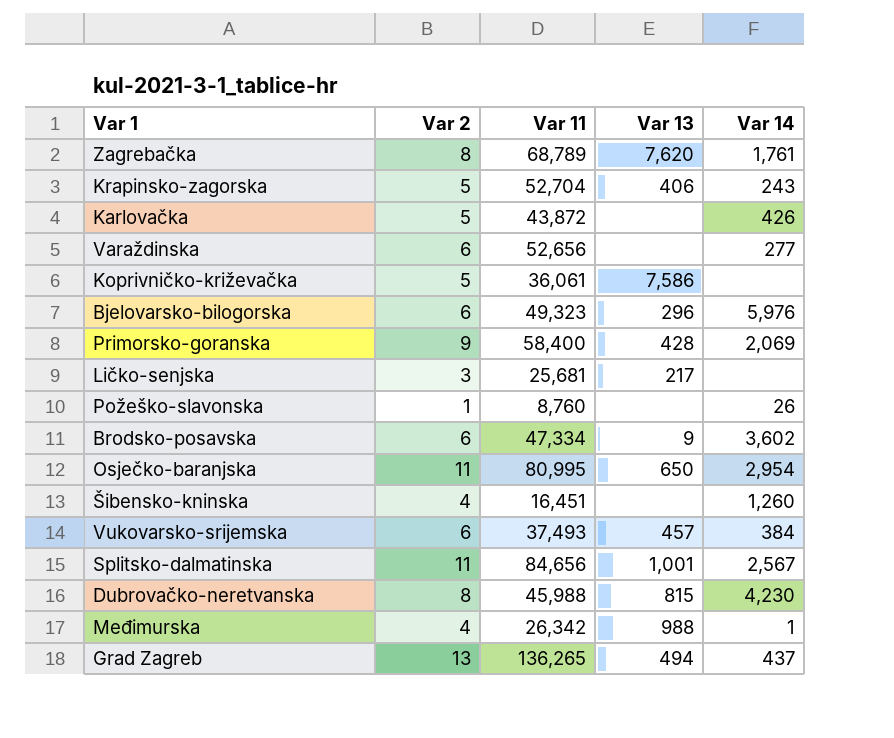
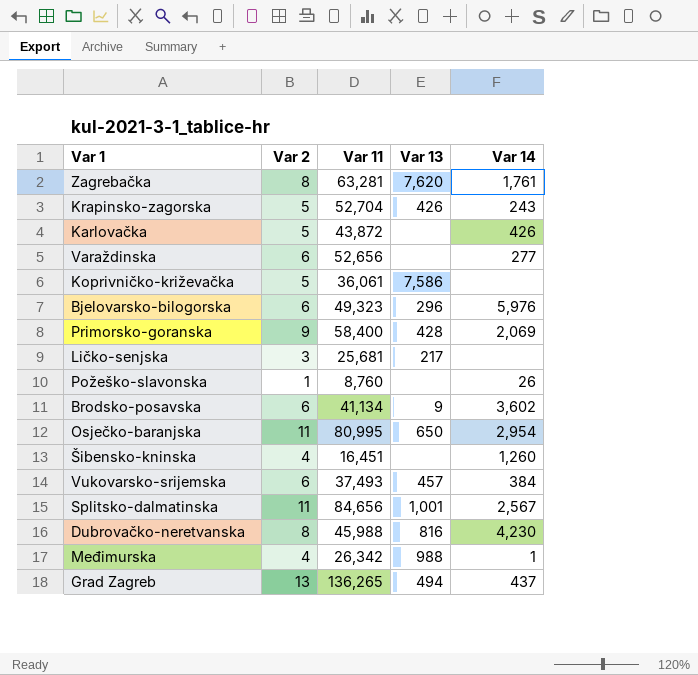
Zagrebačka | Var 11: 68,789 -> 63,281
Krapinsko-zagorska | Var 13: 406 -> 426
Brodsko-posavska | Var 11: 47,334 -> 41,134
Dubrovačko-neretvanska | Var 13: 815 -> 816

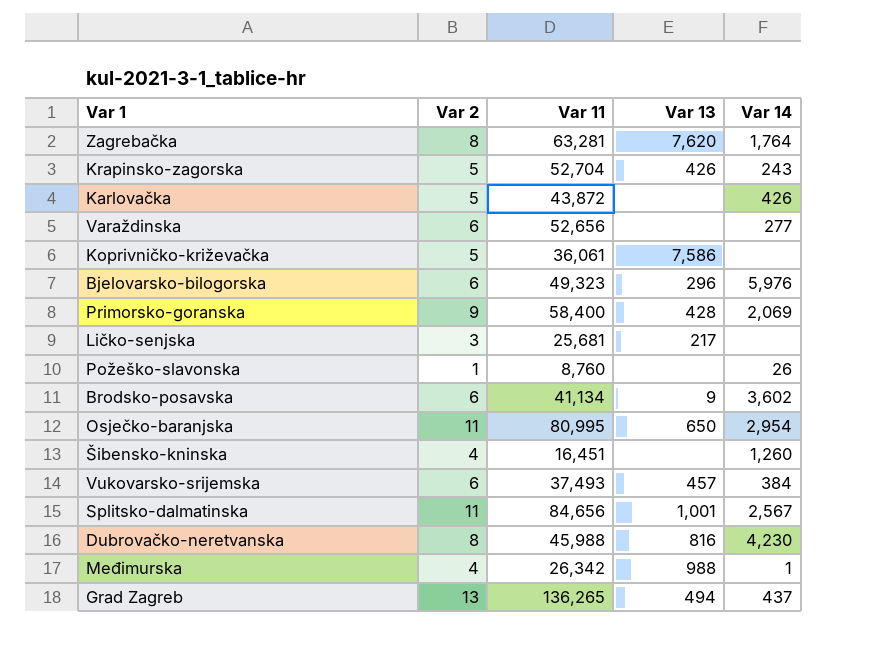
Zagrebačka | Var 14: 1,761 -> 1,764

